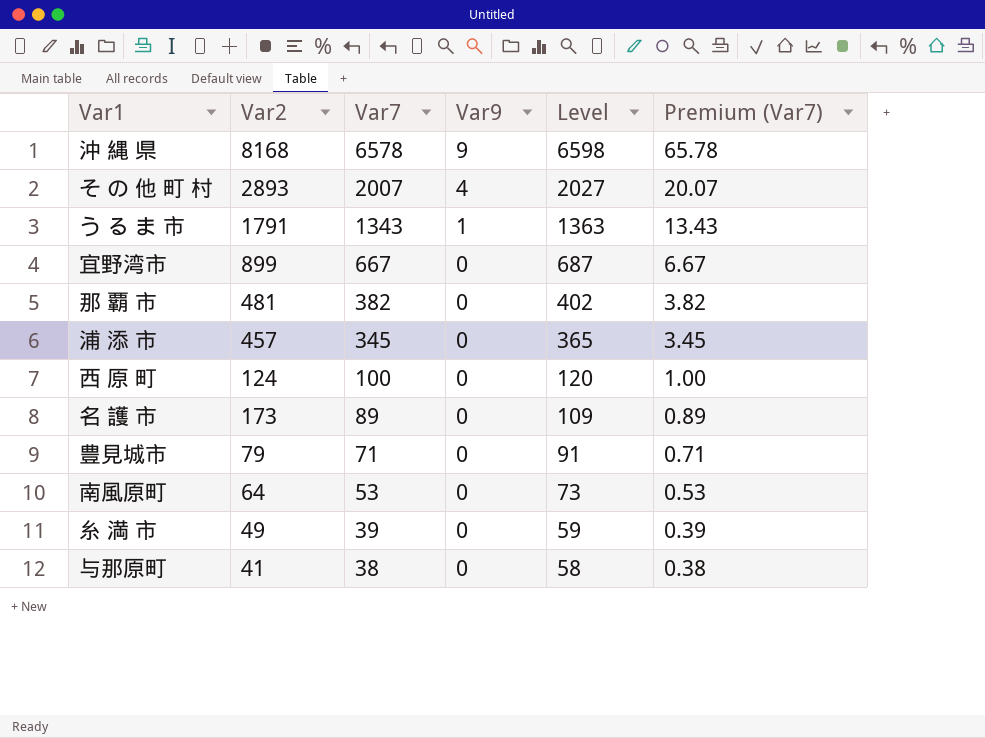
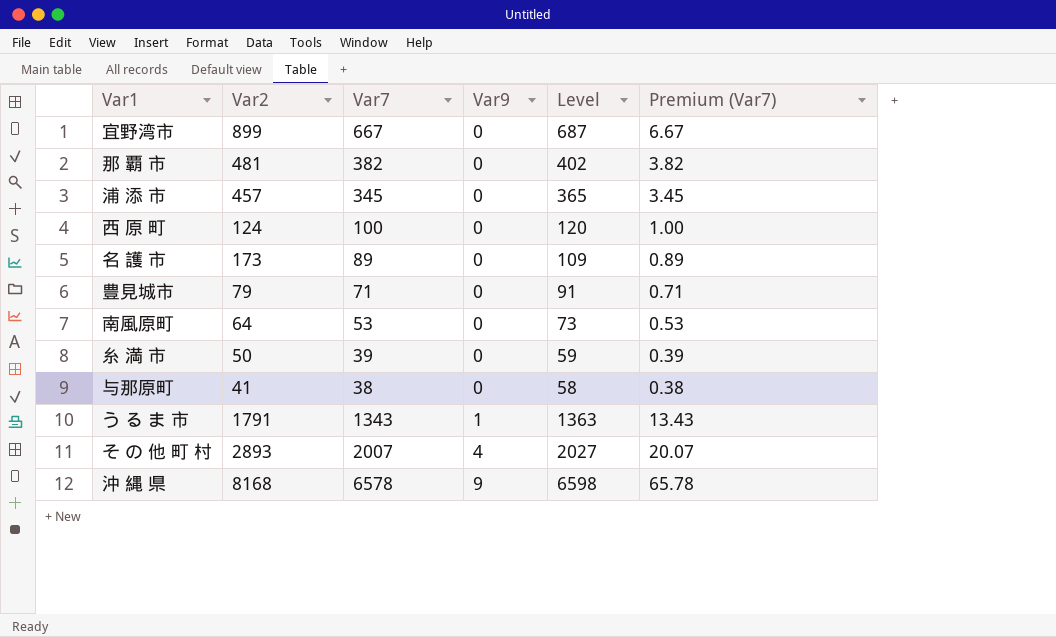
row order: Var7 descending -> Var9 ascending
糸 満 市 | Var2: 49 -> 50

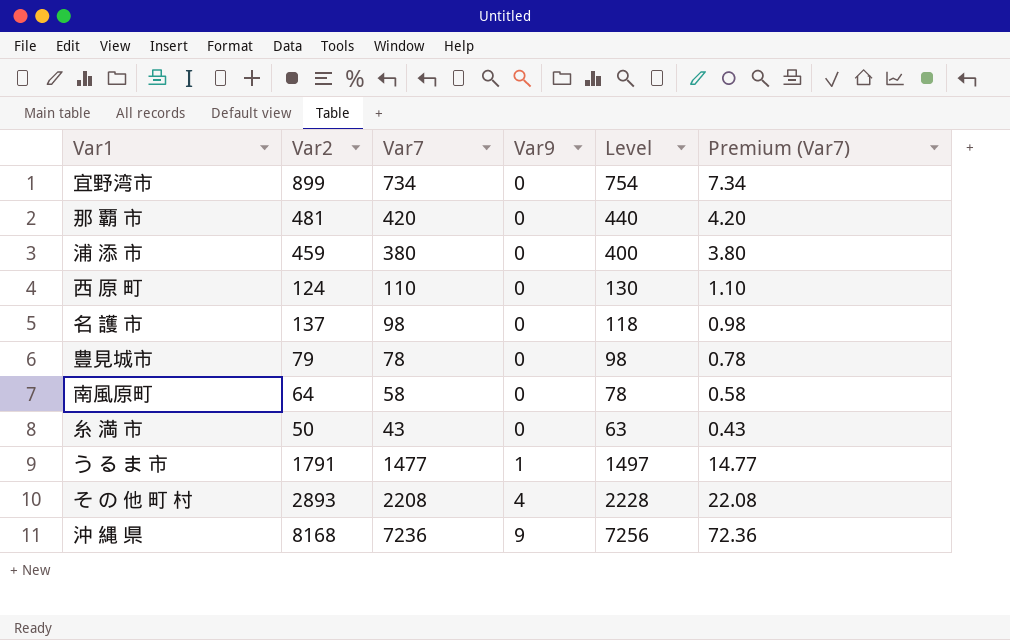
row 与那原町: 41 | 38 | 0 | 58 | 0.38 -> none
宜野湾市 | Var7: 667 -> 734
宜野湾市 | Level: 687 -> 754
宜野湾市 | Premium (Var7): 6.67 -> 7.34
那 覇 市 | Var7: 382 -> 420
那 覇 市 | Level: 402 -> 440
那 覇 市 | Premium (Var7): 3.82 -> 4.20
浦 添 市 | Var2: 457 -> 459
浦 添 市 | Var7: 345 -> 380
浦 添 市 | Level: 365 -> 400
浦 添 市 | Premium (Var7): 3.45 -> 3.80
西 原 町 | Var7: 100 -> 110
西 原 町 | Level: 120 -> 130
西 原 町 | Premium (Var7): 1.00 -> 1.10
名 護 市 | Var2: 173 -> 137
名 護 市 | Var7: 89 -> 98
名 護 市 | Level: 109 -> 118
名 護 市 | Premium (Var7): 0.89 -> 0.98
豊見城市 | Var7: 71 -> 78
豊見城市 | Level: 91 -> 98
豊見城市 | Premium (Var7): 0.71 -> 0.78
南風原町 | Var7: 53 -> 58
南風原町 | Level: 73 -> 78
南風原町 | Premium (Var7): 0.53 -> 0.58
糸 満 市 | Var7: 39 -> 43
糸 満 市 | Level: 59 -> 63
糸 満 市 | Premium (Var7): 0.39 -> 0.43
う る ま 市 | Var7: 1343 -> 1477
う る ま 市 | Level: 1363 -> 1497
う る ま 市 | Premium (Var7): 13.43 -> 14.77
そ の 他 町 村 | Var7: 2007 -> 2208
そ の 他 町 村 | Level: 2027 -> 2228
そ の 他 町 村 | Premium (Var7): 20.07 -> 22.08
沖 縄 県 | Var7: 6578 -> 7236
沖 縄 県 | Level: 6598 -> 7256
沖 縄 県 | Premium (Var7): 65.78 -> 72.36

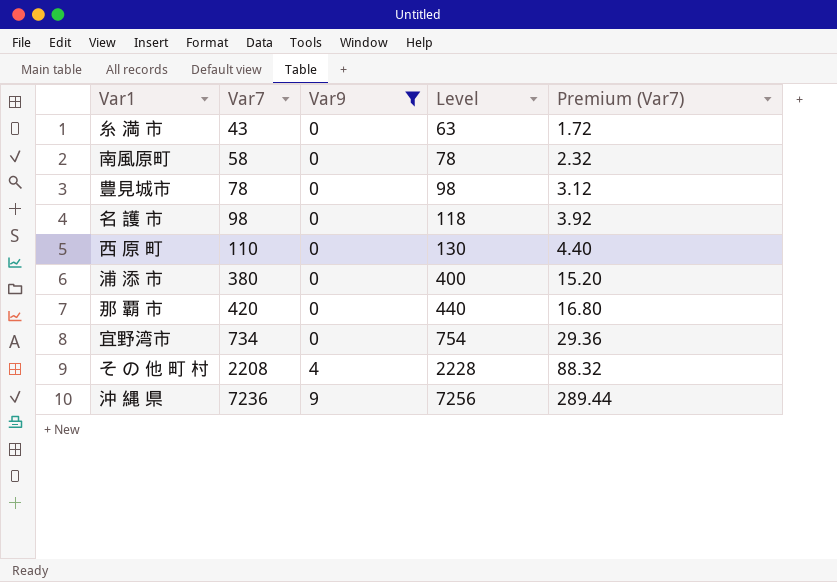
filter: none -> Var9 != 1
row order: Var9 ascending -> Var7 ascending
column Var2 | position: 2 -> none
column Premium (Var7) | formula: [Var7] * 0.01 -> [Var7] * 0.04

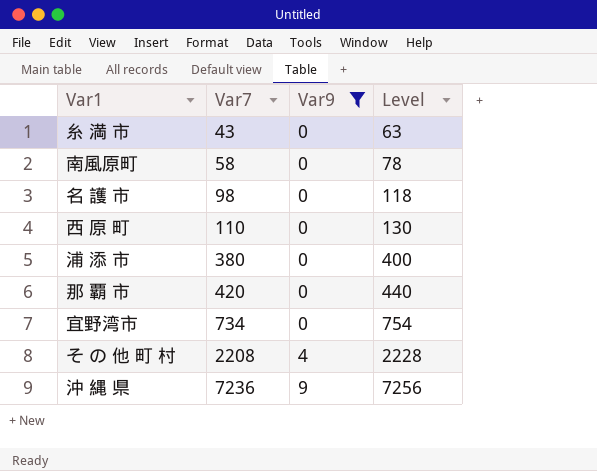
column Premium (Var7) | formula: [Var7] * 0.04 -> none
row 豊見城市: 78 | 0 | 98 | 3.12 -> none

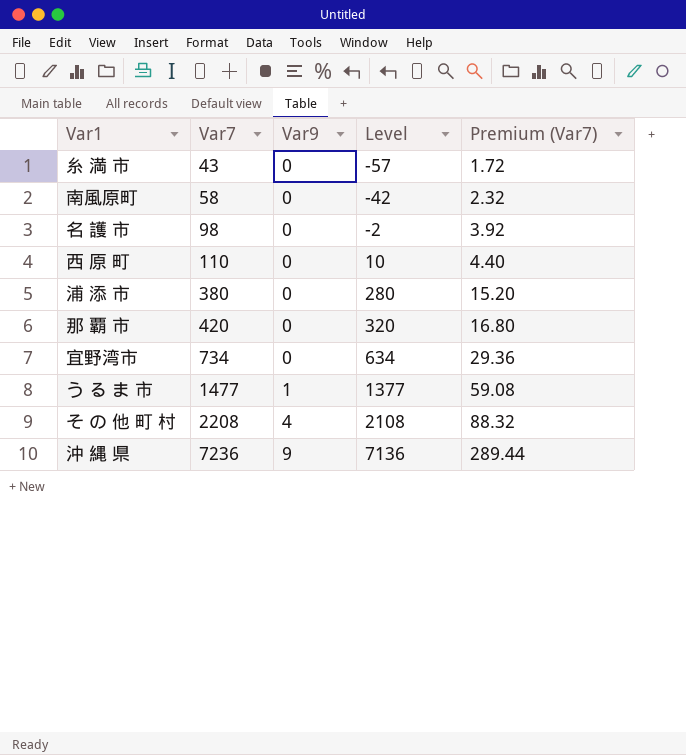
filter: Var9 != 1 -> none
column Level | formula: [Var7] + 20 -> [Var7] - 100
column Premium (Var7) | formula: none -> [Var7] * 0.04

